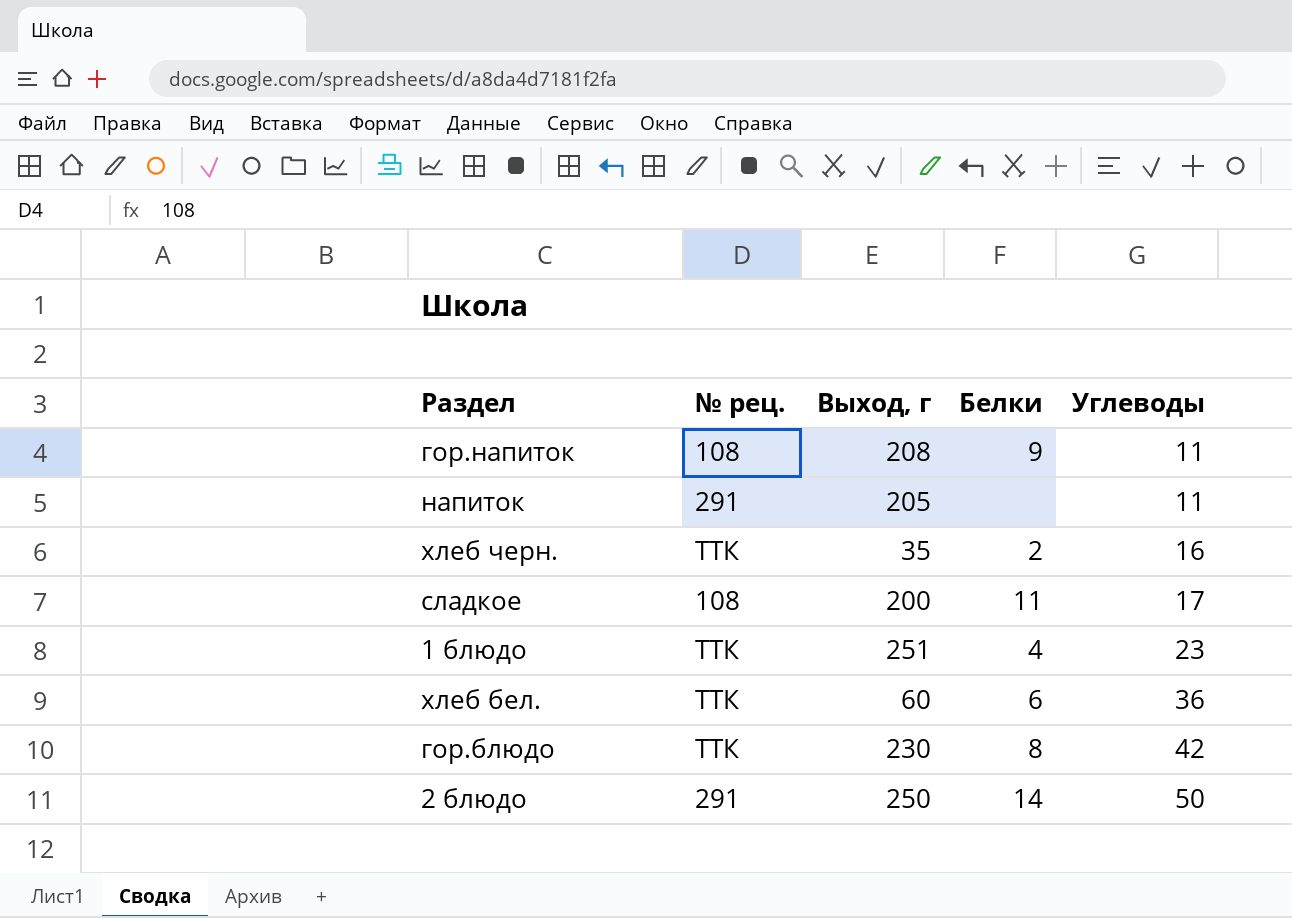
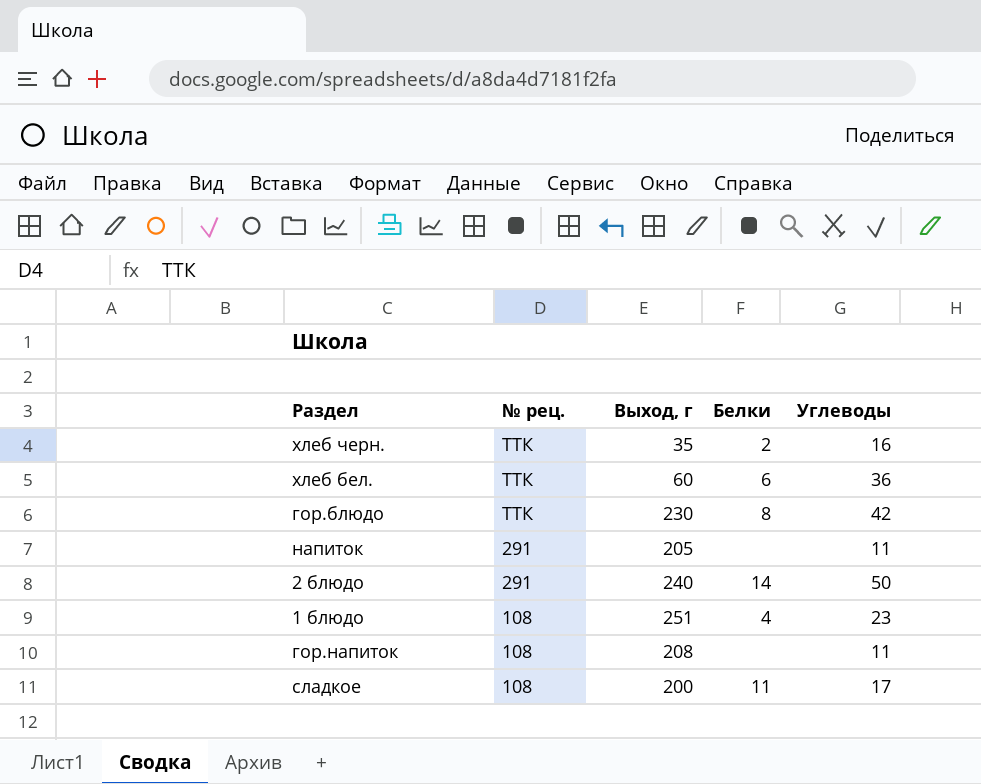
row order: Углеводы ascending -> № рец. descending
2 блюдо | Выход, г: 250 -> 240
1 блюдо | № рец.: ТТК -> 108
гор.напиток | Белки: 9 -> none

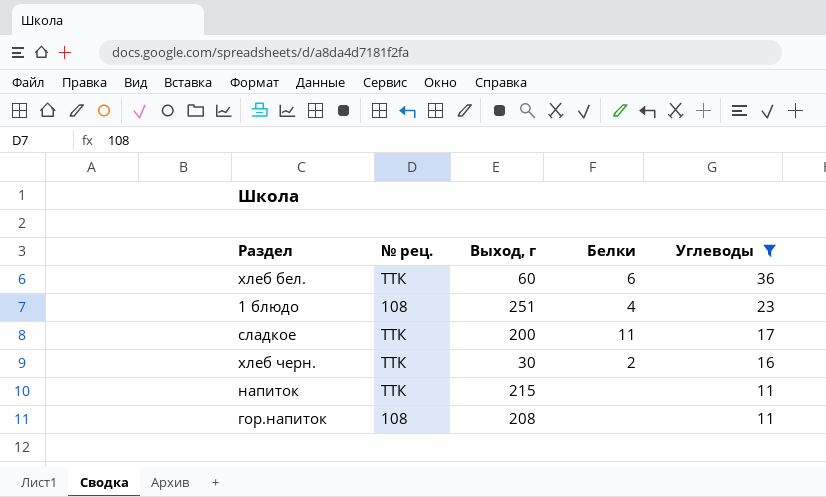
filter: none -> Углеводы <= 36
row order: № рец. descending -> Углеводы descending
сладкое | № рец.: 108 -> ТТК
хлеб черн. | Выход, г: 35 -> 30
напиток | № рец.: 291 -> ТТК
напиток | Выход, г: 205 -> 215

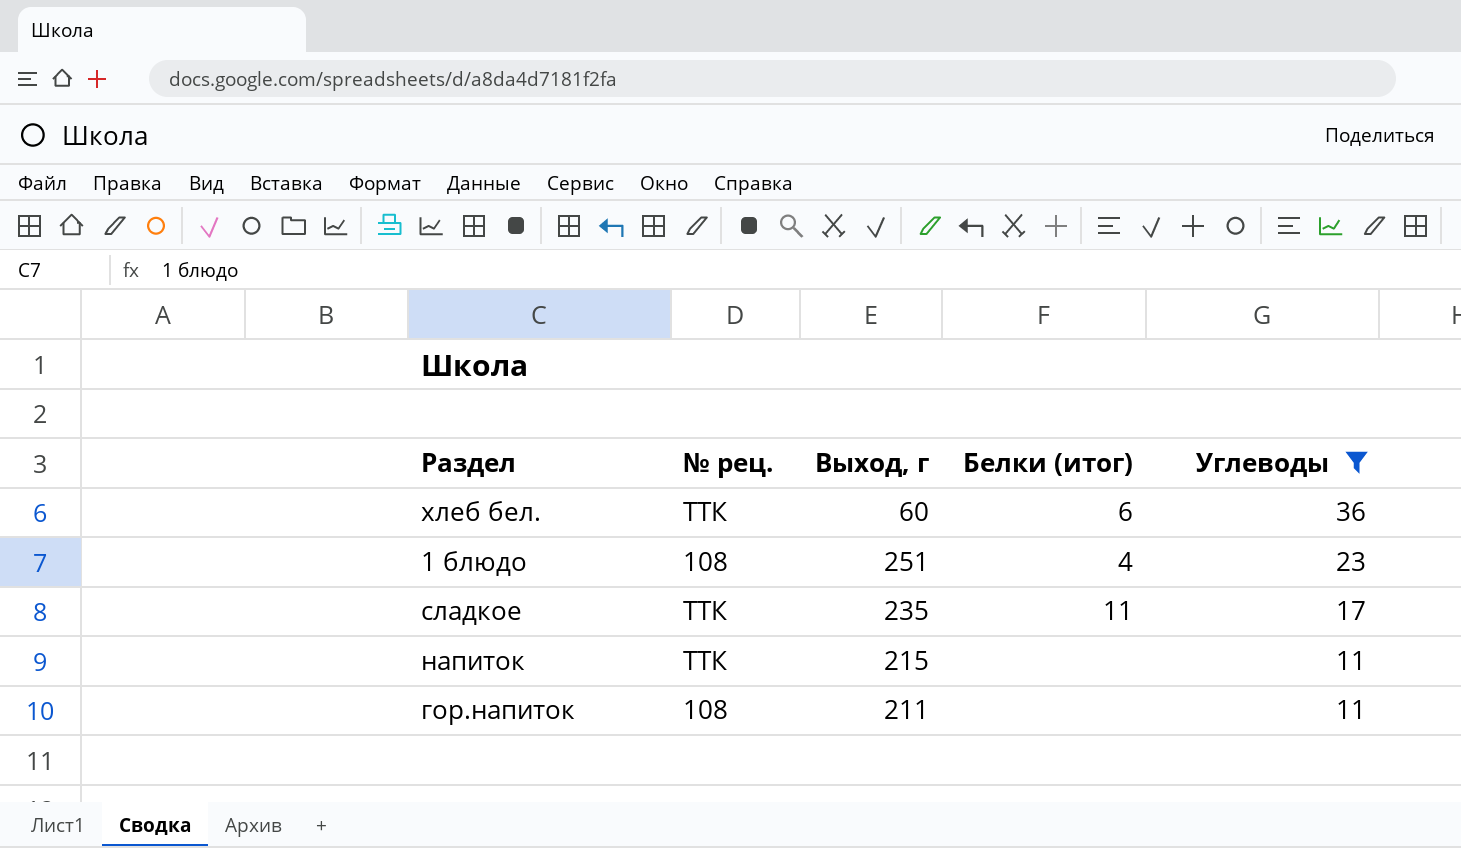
column name: Белки -> Белки (итог)
row хлеб черн.: ТТК | 30 | 2 | 16 -> none
сладкое | Выход, г: 200 -> 235
гор.напиток | Выход, г: 208 -> 211

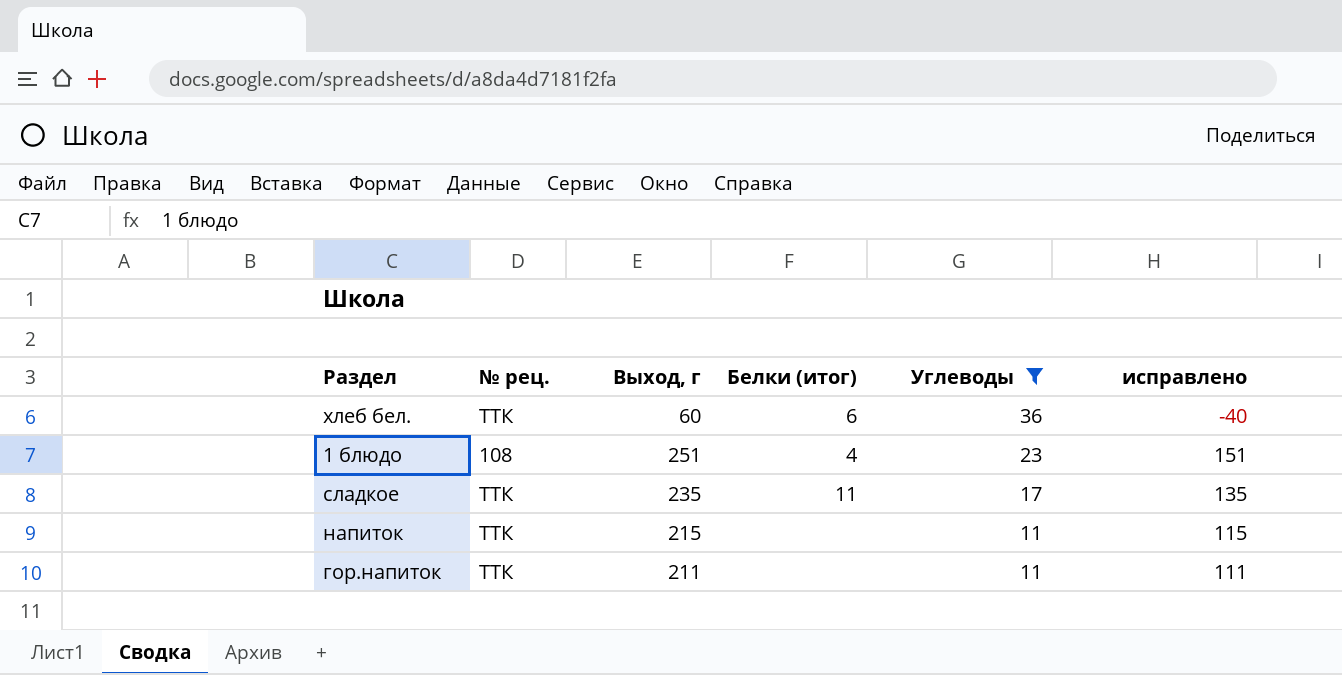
column исправлено | formula: none -> [Выход, г] - 100
гор.напиток | № рец.: 108 -> ТТК

